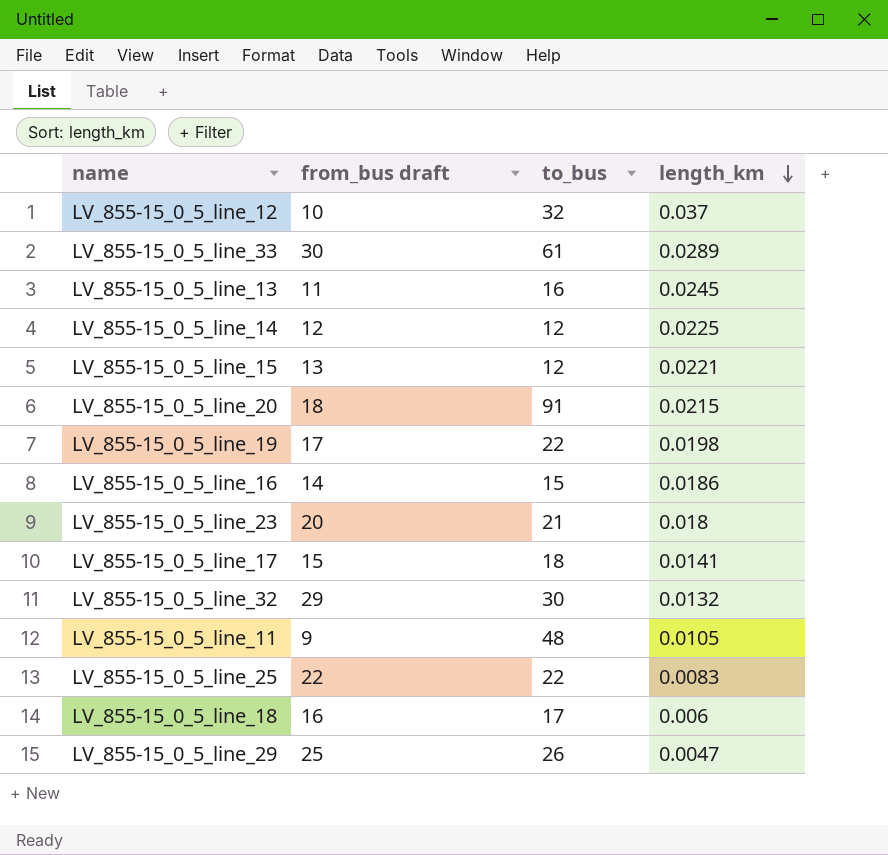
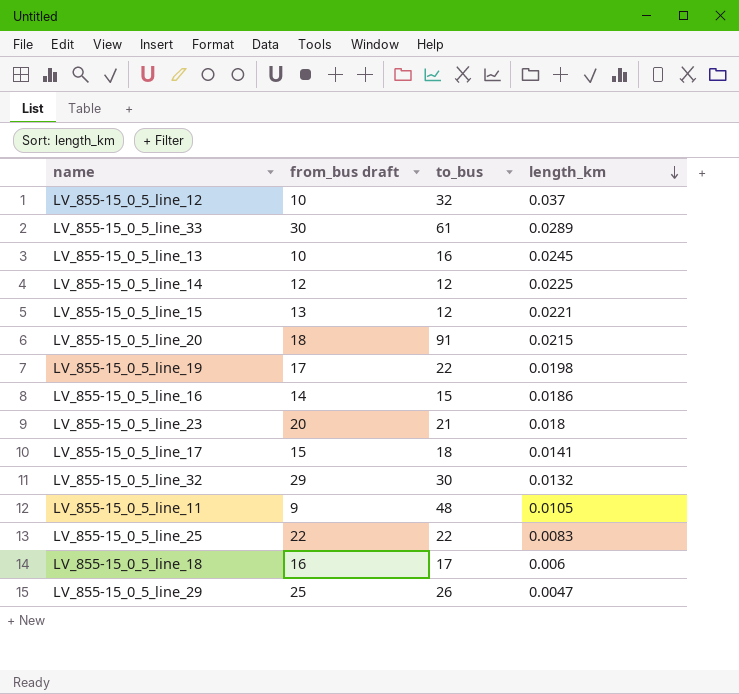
LV_855-15_0_5_line_13 | from_bus draft: 11 -> 10

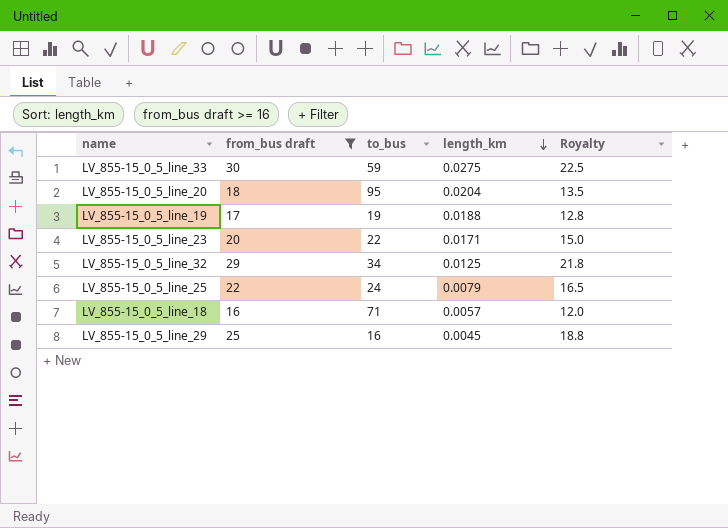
filter: none -> from_bus draft >= 16
column Royalty | formula: none -> [from_bus draft] * 0.75
LV_855-15_0_5_line_33 | to_bus: 61 -> 59
LV_855-15_0_5_line_33 | length_km: 0.0289 -> 0.0275
LV_855-15_0_5_line_20 | to_bus: 91 -> 95
LV_855-15_0_5_line_20 | length_km: 0.0215 -> 0.0204
LV_855-15_0_5_line_19 | to_bus: 22 -> 19
LV_855-15_0_5_line_19 | length_km: 0.0198 -> 0.0188
LV_855-15_0_5_line_23 | to_bus: 21 -> 22
LV_855-15_0_5_line_23 | length_km: 0.018 -> 0.0171
LV_855-15_0_5_line_32 | to_bus: 30 -> 34
LV_855-15_0_5_line_32 | length_km: 0.0132 -> 0.0125
LV_855-15_0_5_line_25 | to_bus: 22 -> 24
LV_855-15_0_5_line_25 | length_km: 0.0083 -> 0.0079
LV_855-15_0_5_line_18 | to_bus: 17 -> 71
LV_855-15_0_5_line_18 | length_km: 0.006 -> 0.0057
LV_855-15_0_5_line_29 | to_bus: 26 -> 16
LV_855-15_0_5_line_29 | length_km: 0.0047 -> 0.0045

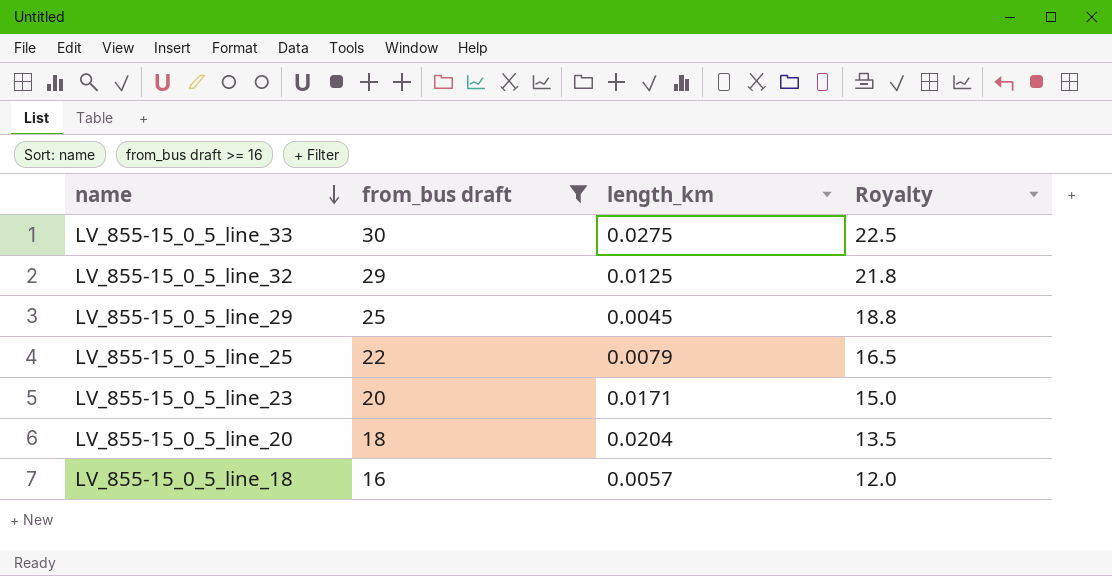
row order: length_km descending -> name descending
column to_bus | position: 3 -> none
row LV_855-15_0_5_line_19: 17 | 19 | 0.0188 | 12.8 -> none

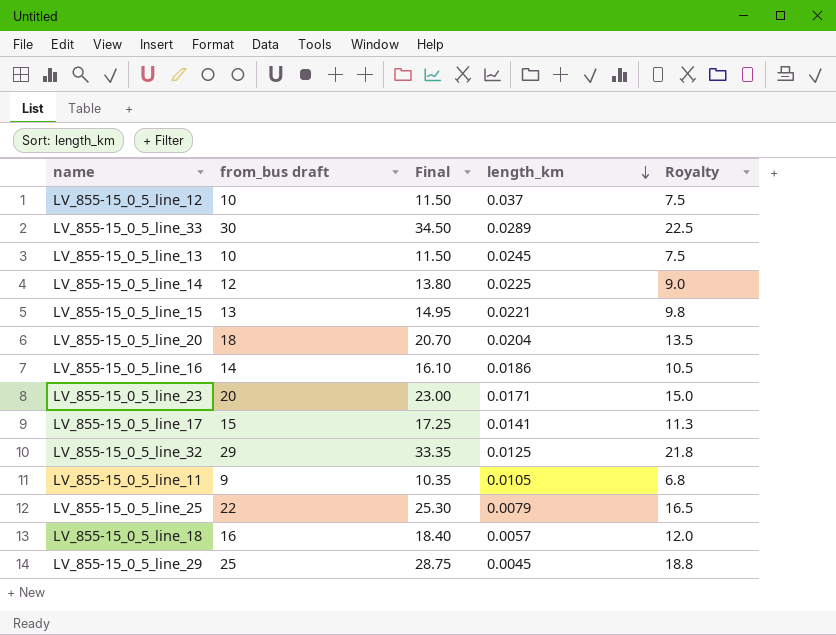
filter: from_bus draft >= 16 -> none
row order: name descending -> length_km descending
column Final | formula: none -> [from_bus draft] * 1.15
LV_855-15_0_5_line_33 | length_km: 0.0275 -> 0.0289

